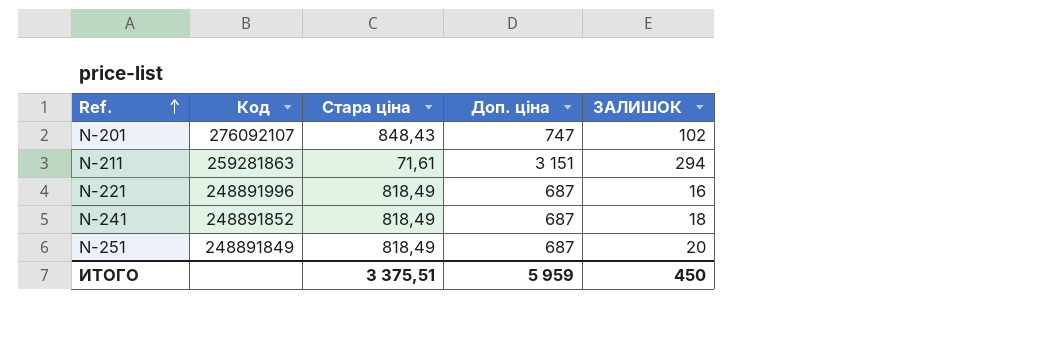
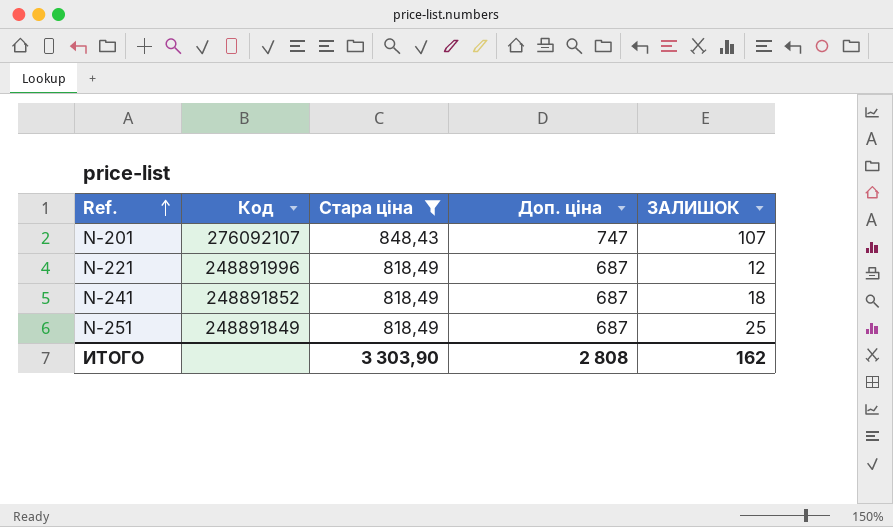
filter: none -> Стара ціна != 71,61
N-201 | ЗАЛИШОК: 102 -> 107
N-221 | ЗАЛИШОК: 16 -> 12
N-251 | ЗАЛИШОК: 20 -> 25
ИТОГО | Стара ціна: 3 375,51 -> 3 303,90
ИТОГО | Доп. ціна: 5 959 -> 2 808
ИТОГО | ЗАЛИШОК: 450 -> 162

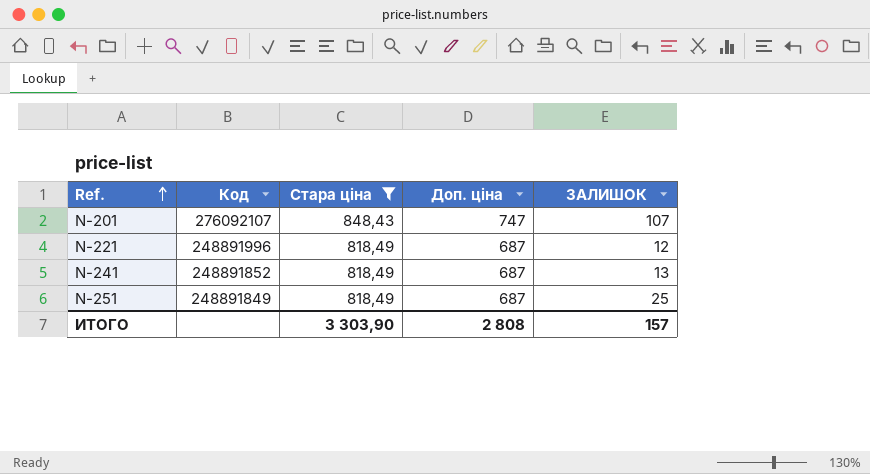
N-241 | ЗАЛИШОК: 18 -> 13
ИТОГО | ЗАЛИШОК: 162 -> 157

